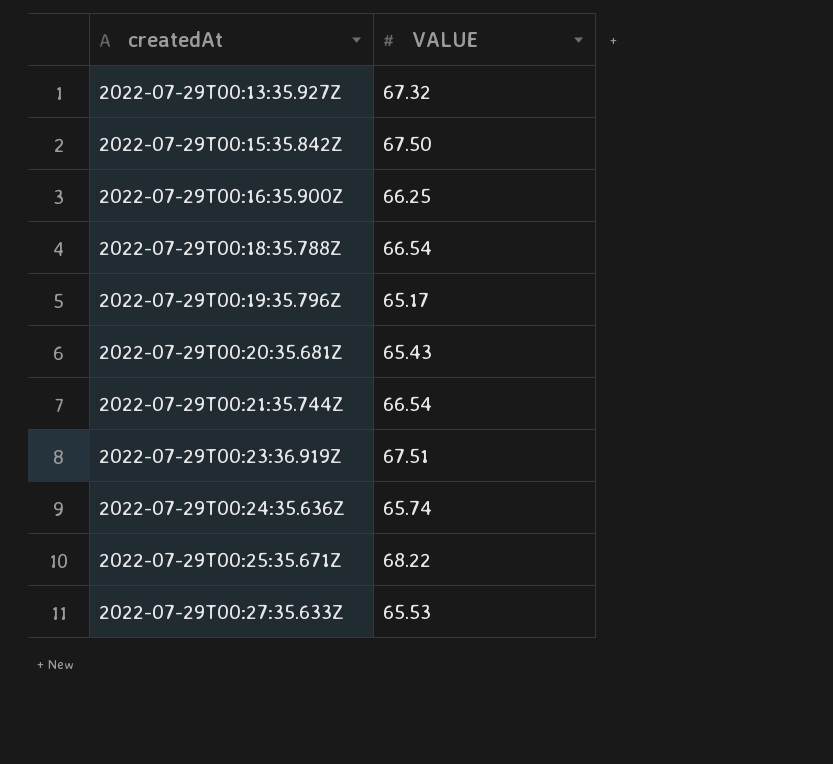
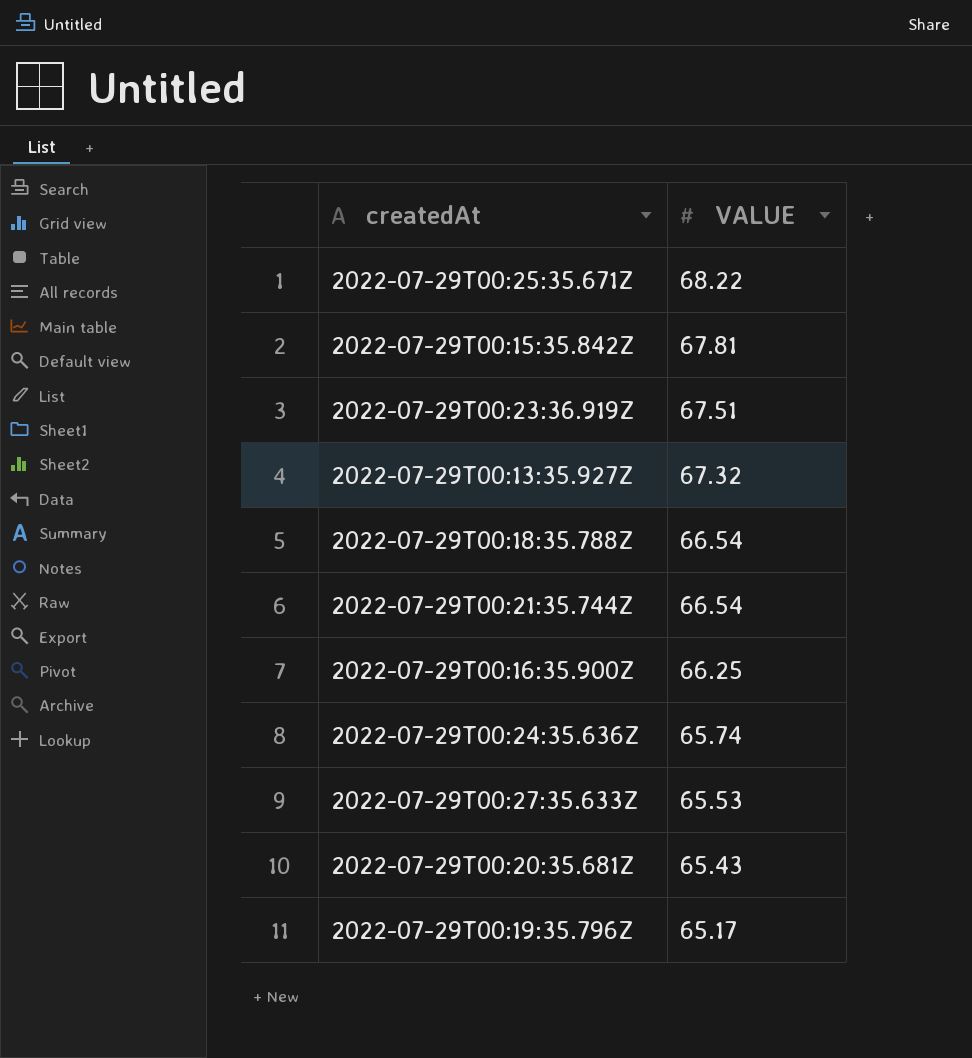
row order: createdAt ascending -> VALUE descending
2022-07-29T00:15:35.842Z | VALUE: 67.50 -> 67.81

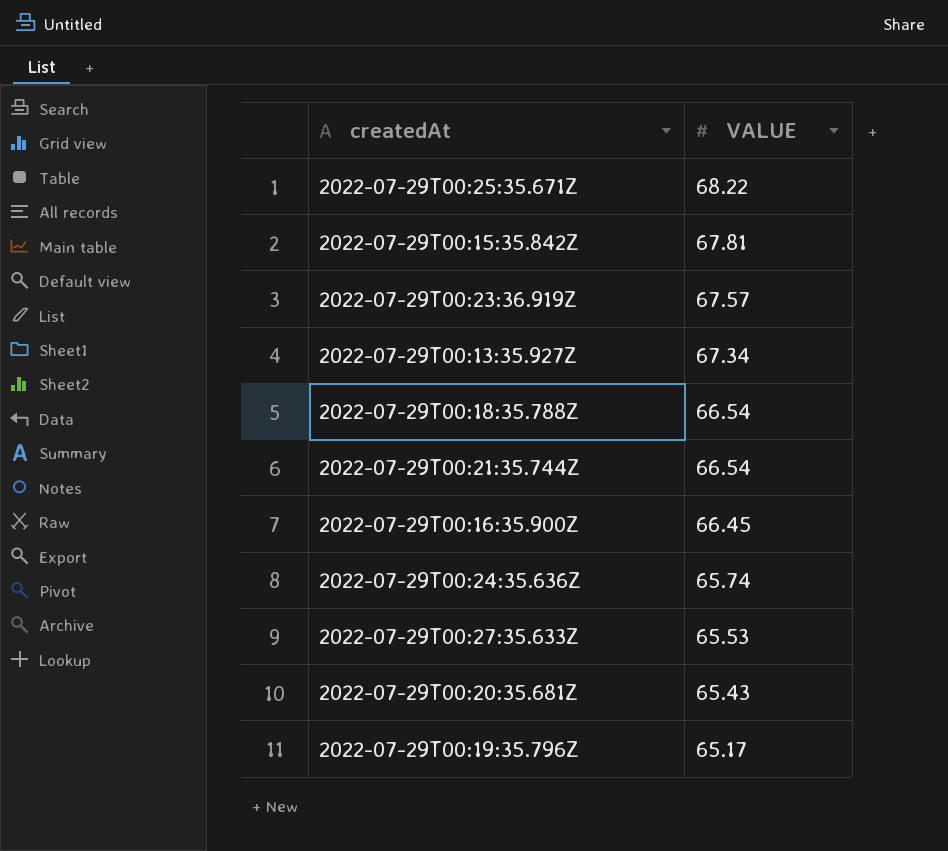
2022-07-29T00:23:36.919Z | VALUE: 67.51 -> 67.57
2022-07-29T00:13:35.927Z | VALUE: 67.32 -> 67.34
2022-07-29T00:16:35.900Z | VALUE: 66.25 -> 66.45

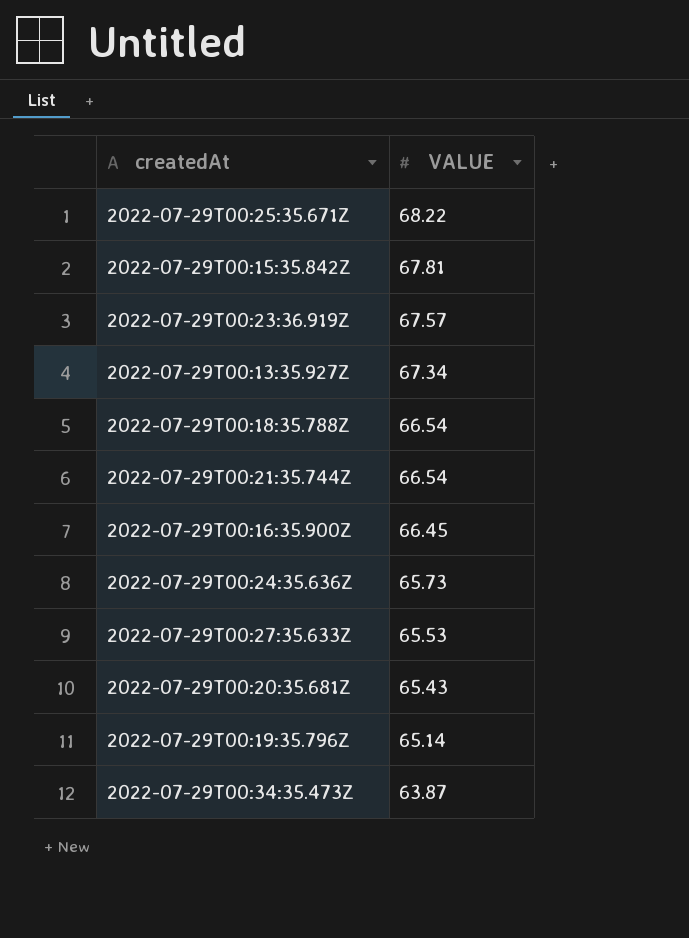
2022-07-29T00:24:35.636Z | VALUE: 65.74 -> 65.73
2022-07-29T00:19:35.796Z | VALUE: 65.17 -> 65.14
row 2022-07-29T00:34:35.473Z: none -> 63.87

